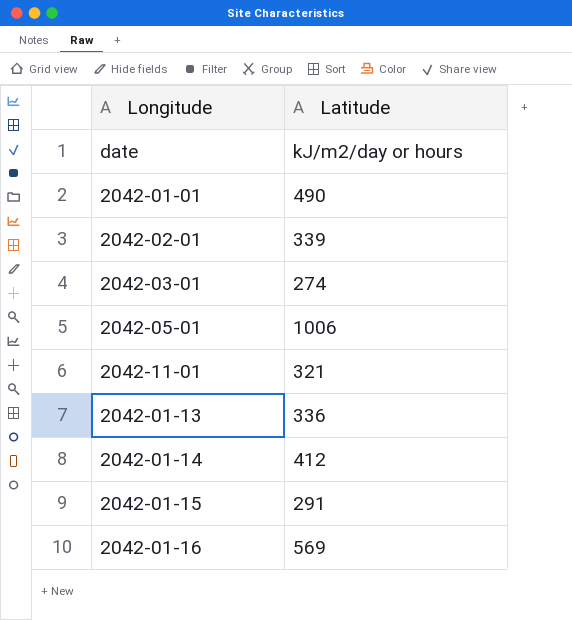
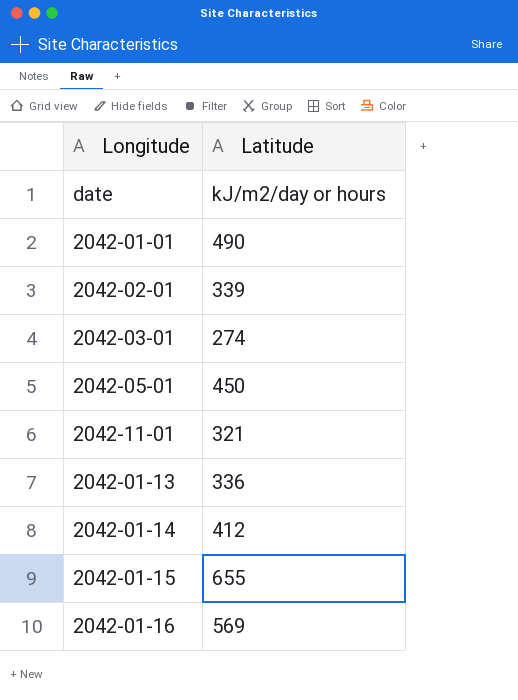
2042-05-01 | Latitude: 1006 -> 450
2042-01-15 | Latitude: 291 -> 655

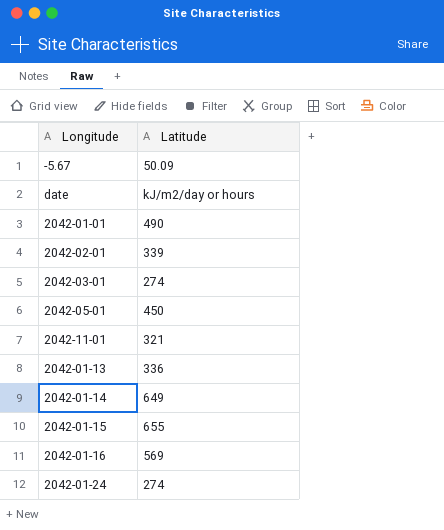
row -5.67: none -> 50.09
2042-01-14 | Latitude: 412 -> 649
row 2042-01-24: none -> 274

